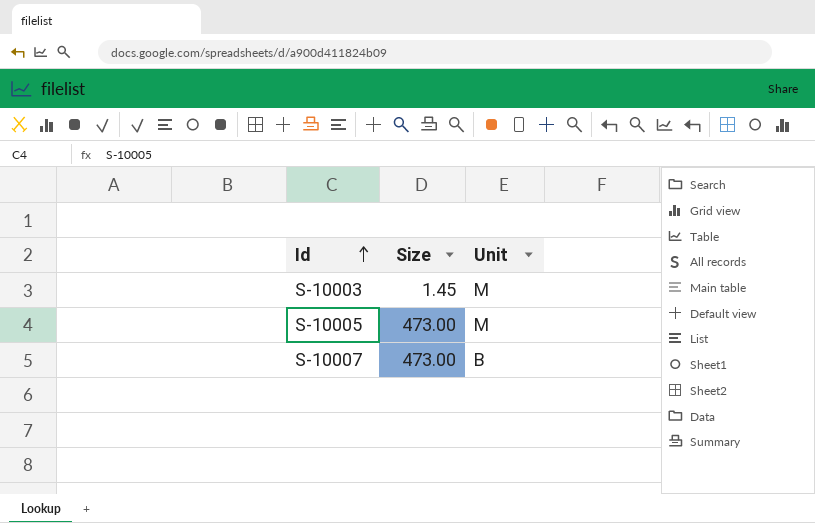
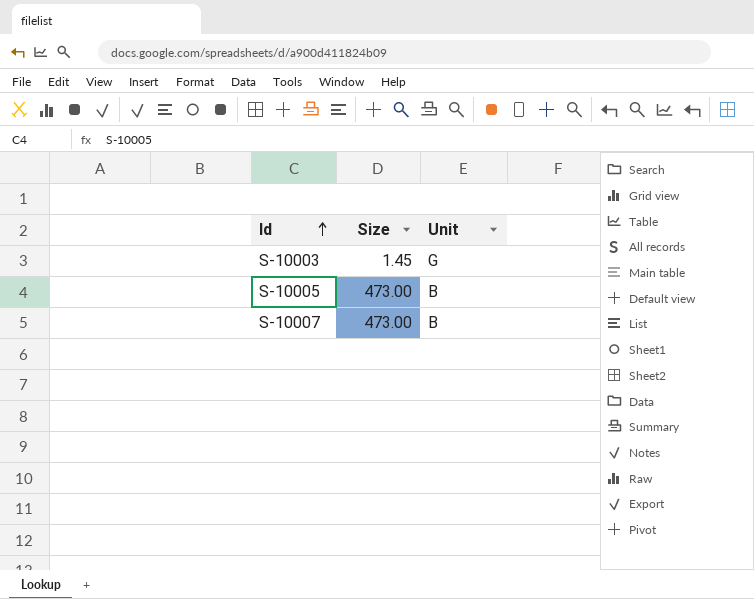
S-10003 | Unit: M -> G
S-10005 | Unit: M -> B

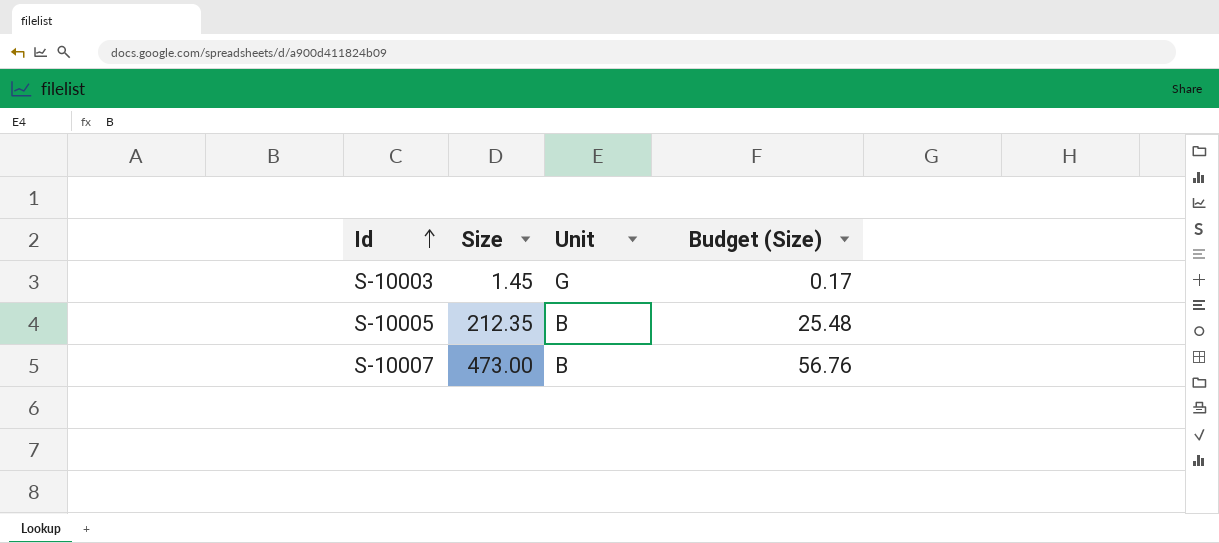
column Budget (Size) | formula: none -> [Size] * 0.12
S-10005 | Size: 473.00 -> 212.35

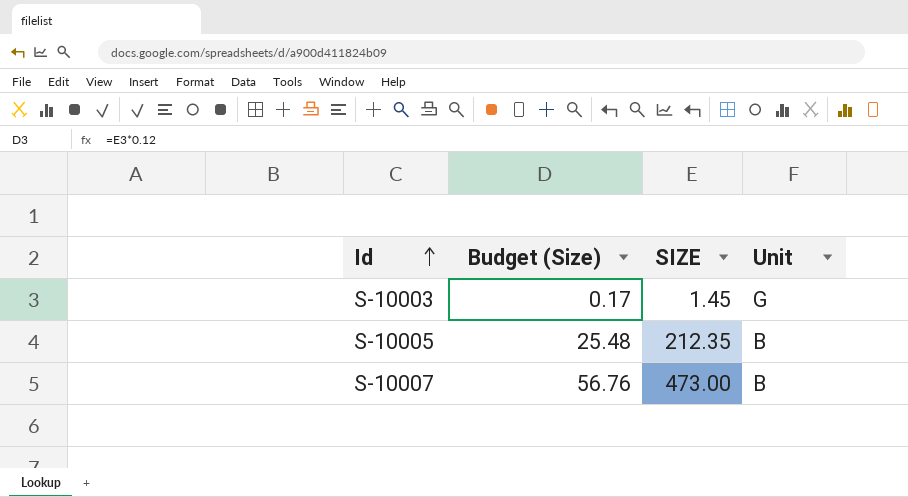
column Budget (Size) | position: 4 -> 2
column name: Size -> SIZE

